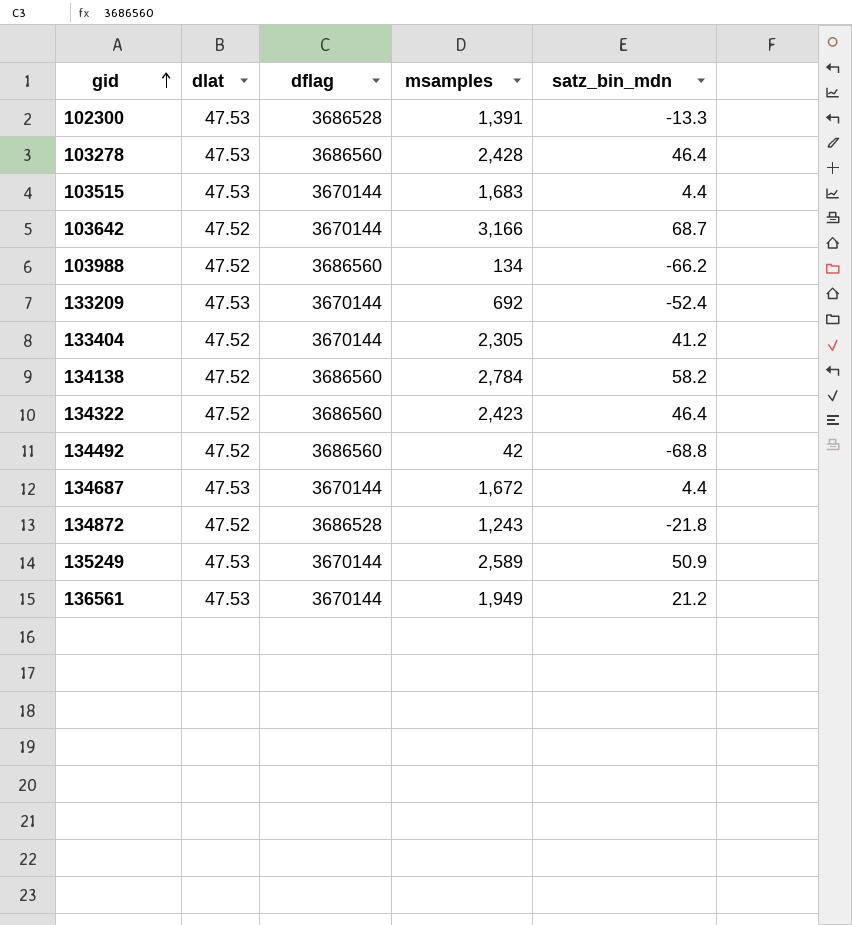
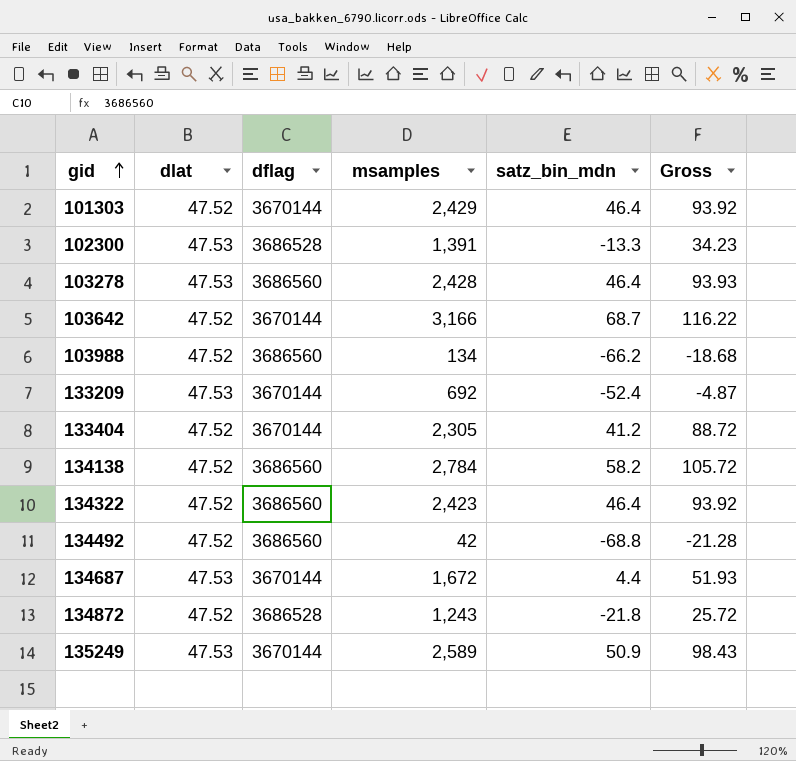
column Gross | formula: none -> [dlat] + [satz_bin_mdn]
row 103515: 47.53 | 3670144 | 1,683 | 4.4 -> none
row 136561: 47.53 | 3670144 | 1,949 | 21.2 -> none
row 101303: none -> 47.52 | 3670144 | 2,429 | 46.4 | 93.92

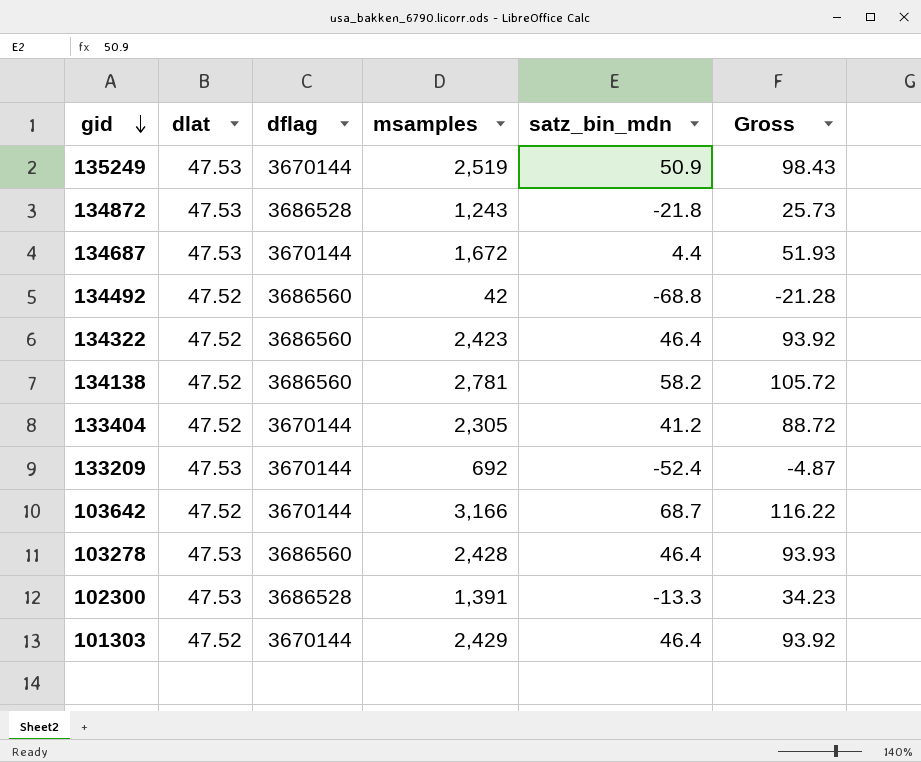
row order: gid ascending -> gid descending
row 103988: 47.52 | 3686560 | 134 | -66.2 | -18.68 -> none
135249 | msamples: 2,589 -> 2,519
134872 | dlat: 47.52 -> 47.53
134872 | Gross: 25.72 -> 25.73
134138 | msamples: 2,784 -> 2,781

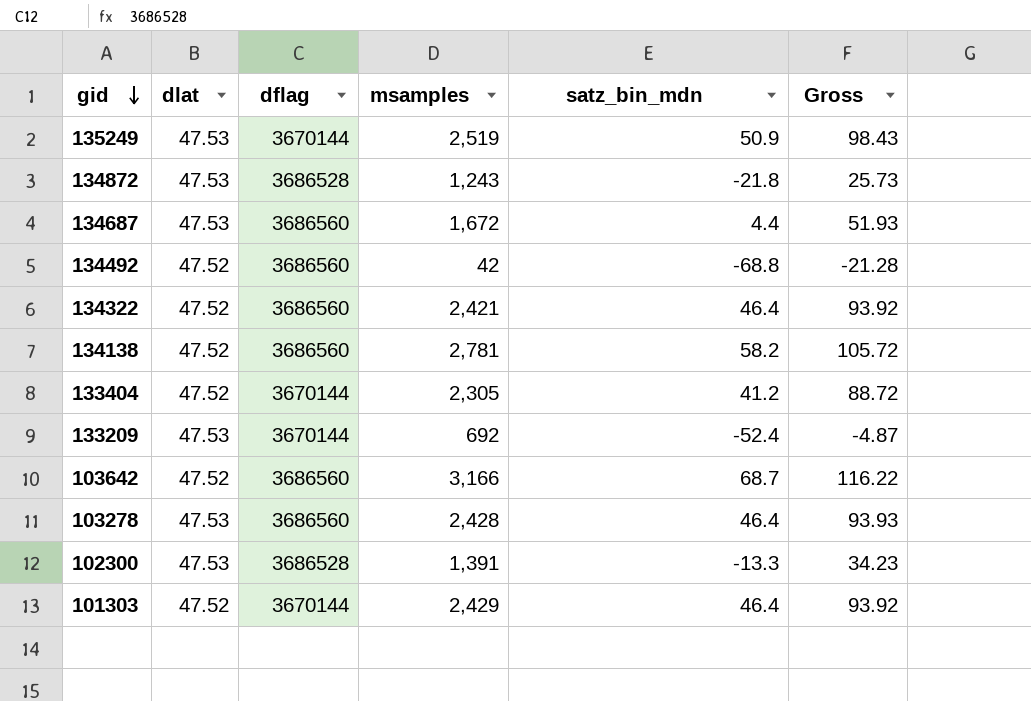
134687 | dflag: 3670144 -> 3686560
134322 | msamples: 2,423 -> 2,421
103642 | dflag: 3670144 -> 3686560

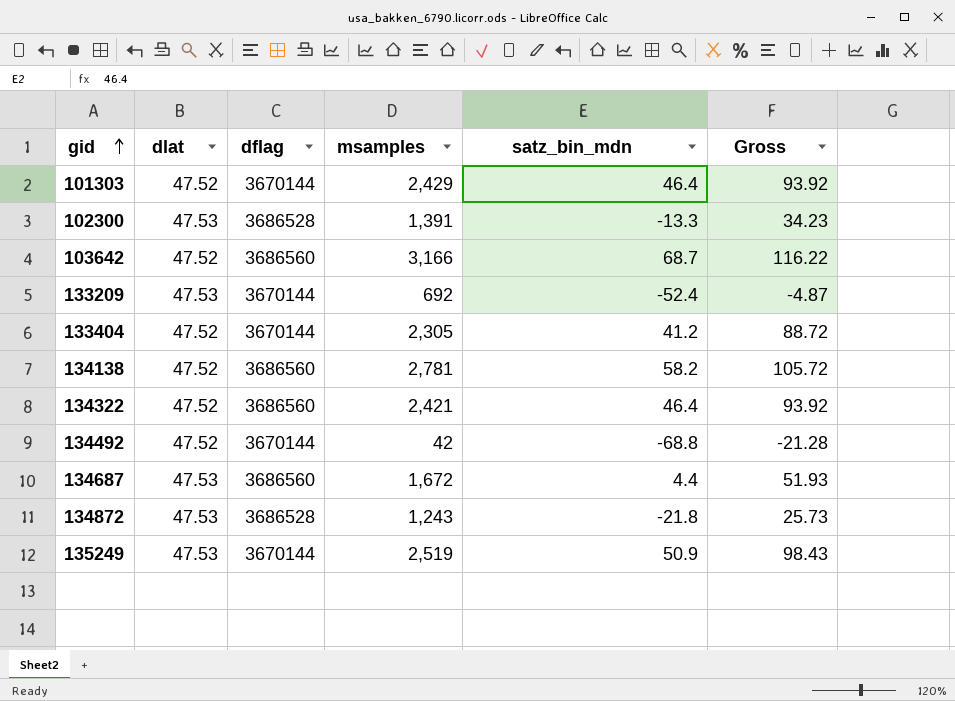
row order: gid descending -> gid ascending
row 103278: 47.53 | 3686560 | 2,428 | 46.4 | 93.93 -> none
134492 | dflag: 3686560 -> 3670144

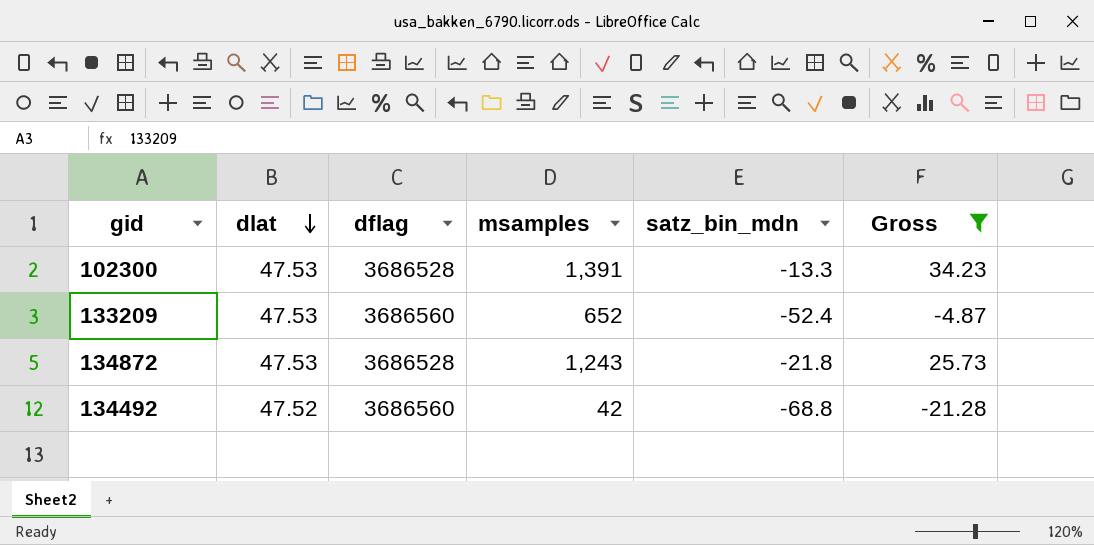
filter: none -> Gross <= 34.23
row order: gid ascending -> dlat descending
133209 | dflag: 3670144 -> 3686560
133209 | msamples: 692 -> 652
134492 | dflag: 3670144 -> 3686560

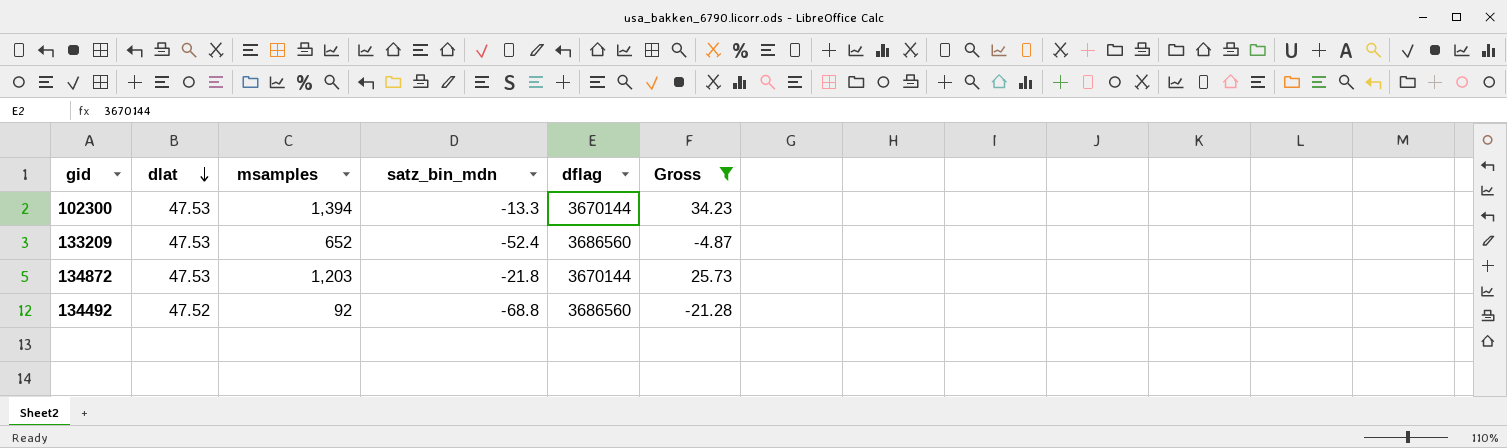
column dflag | position: 3 -> 5
102300 | msamples: 1,391 -> 1,394
102300 | dflag: 3686528 -> 3670144
134872 | msamples: 1,243 -> 1,203
134872 | dflag: 3686528 -> 3670144
134492 | msamples: 42 -> 92

